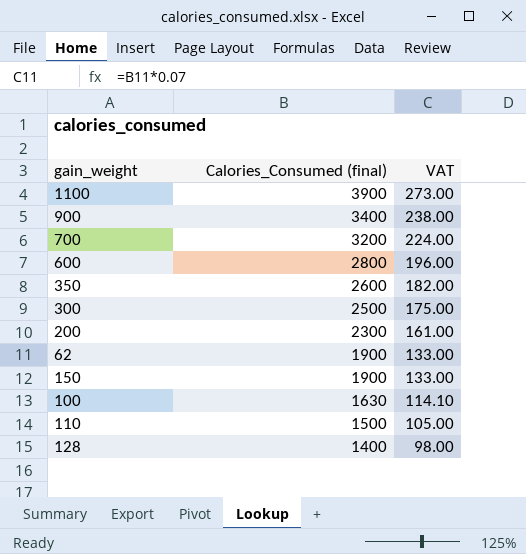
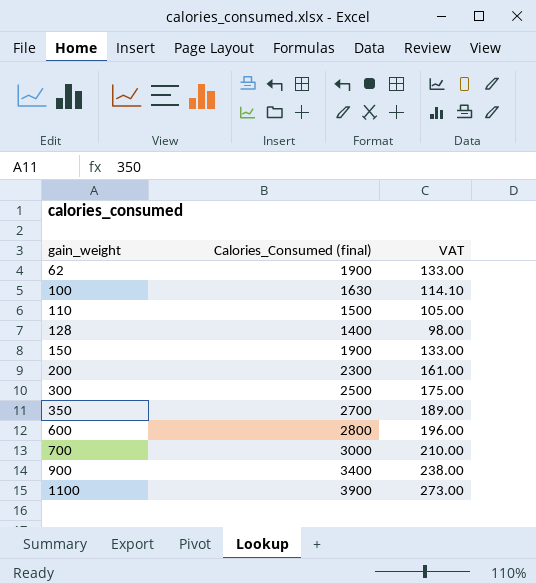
row order: Calories_Consumed (final) descending -> gain_weight ascending
350 | Calories_Consumed (final): 2600 -> 2700
350 | VAT: 182.00 -> 189.00
700 | Calories_Consumed (final): 3200 -> 3000
700 | VAT: 224.00 -> 210.00

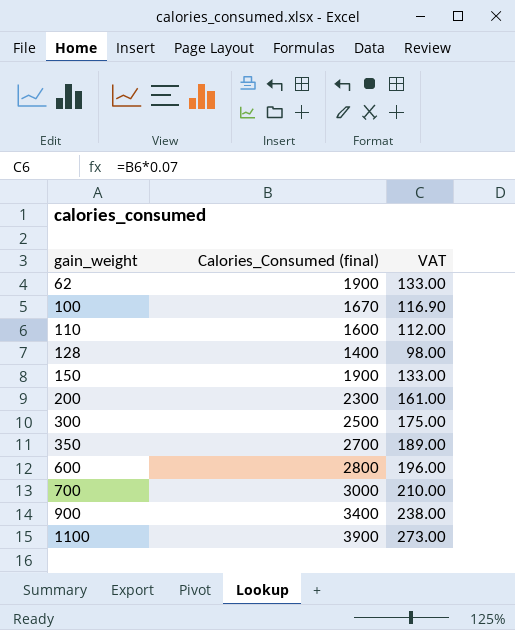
100 | Calories_Consumed (final): 1630 -> 1670
100 | VAT: 114.10 -> 116.90
110 | Calories_Consumed (final): 1500 -> 1600
110 | VAT: 105.00 -> 112.00

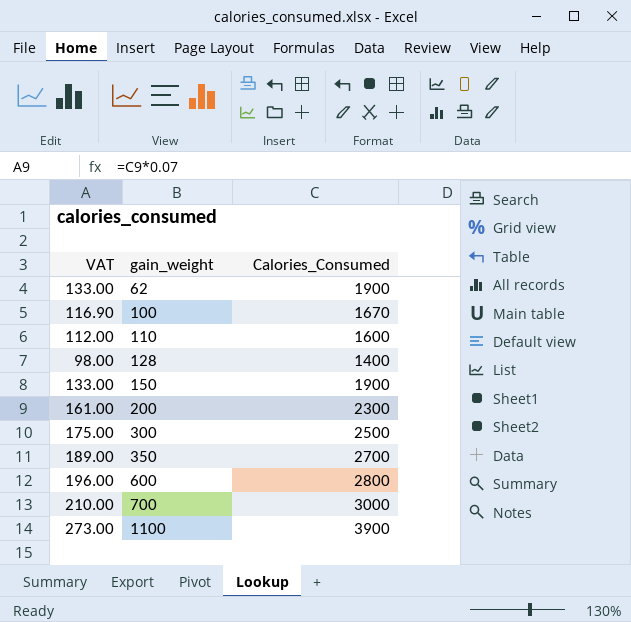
column VAT | position: 3 -> 1
column name: Calories_Consumed (final) -> Calories_Consumed
row 900: 3400 | 238.00 -> none

